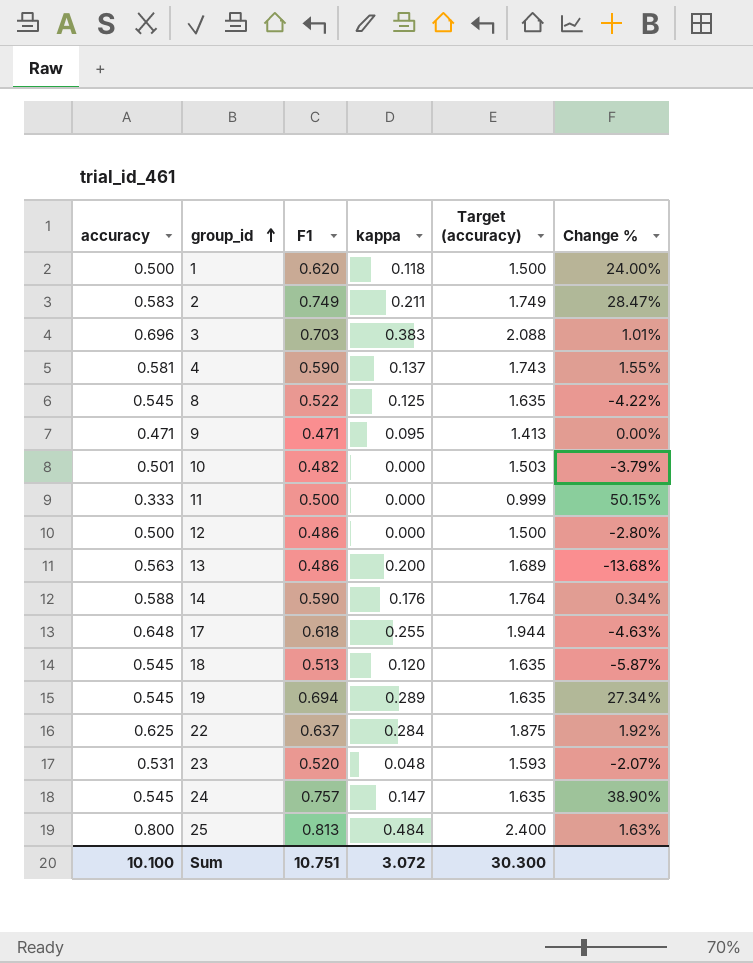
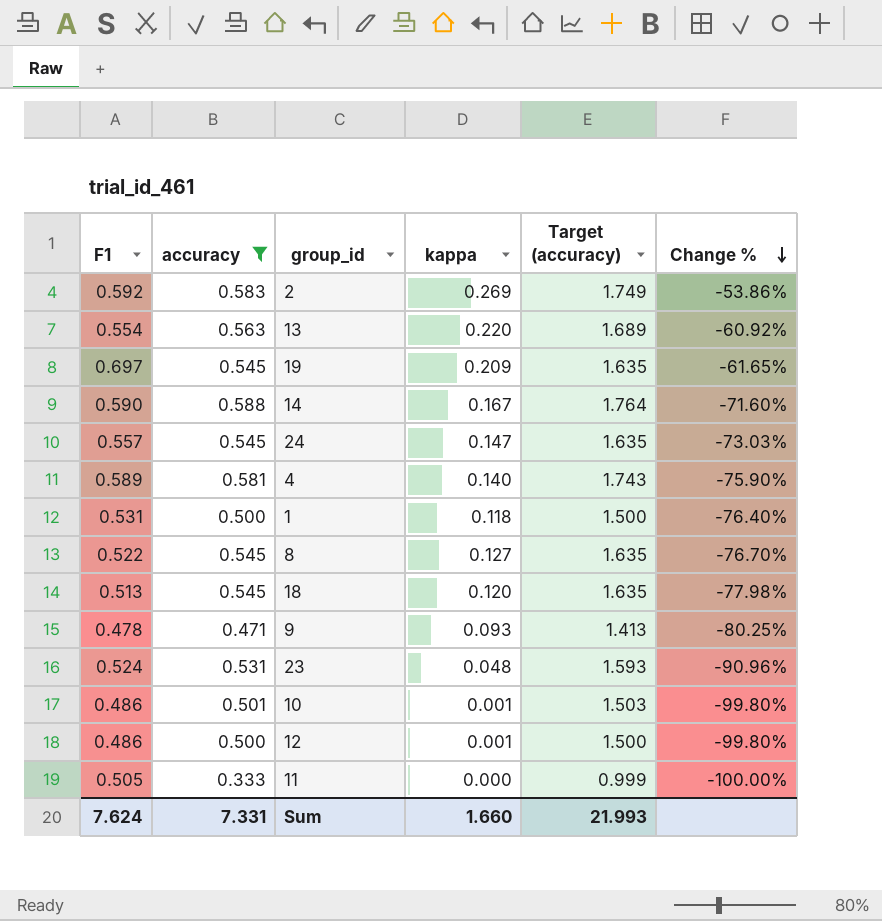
filter: none -> accuracy <= 0.588
row order: group_id ascending -> Change % descending
column F1 | position: 3 -> 1
column Change % | formula: ([F1] - [accuracy]) / [accuracy] -> ([kappa] - [accuracy]) / [accuracy]
2 | F1: 0.749 -> 0.592
2 | kappa: 0.211 -> 0.269
13 | F1: 0.486 -> 0.554
13 | kappa: 0.200 -> 0.220
19 | F1: 0.694 -> 0.697
19 | kappa: 0.289 -> 0.209
14 | kappa: 0.176 -> 0.167
24 | F1: 0.757 -> 0.557
4 | F1: 0.590 -> 0.589
4 | kappa: 0.137 -> 0.140
1 | F1: 0.620 -> 0.531
8 | kappa: 0.125 -> 0.127
9 | F1: 0.471 -> 0.478
9 | kappa: 0.095 -> 0.093
23 | F1: 0.520 -> 0.524
10 | F1: 0.482 -> 0.486
10 | kappa: 0.000 -> 0.001
12 | kappa: 0.000 -> 0.001
11 | F1: 0.500 -> 0.505
Sum | F1: 10.751 -> 7.624
Sum | accuracy: 10.100 -> 7.331
Sum | kappa: 3.072 -> 1.660
Sum | Target (accuracy): 30.300 -> 21.993

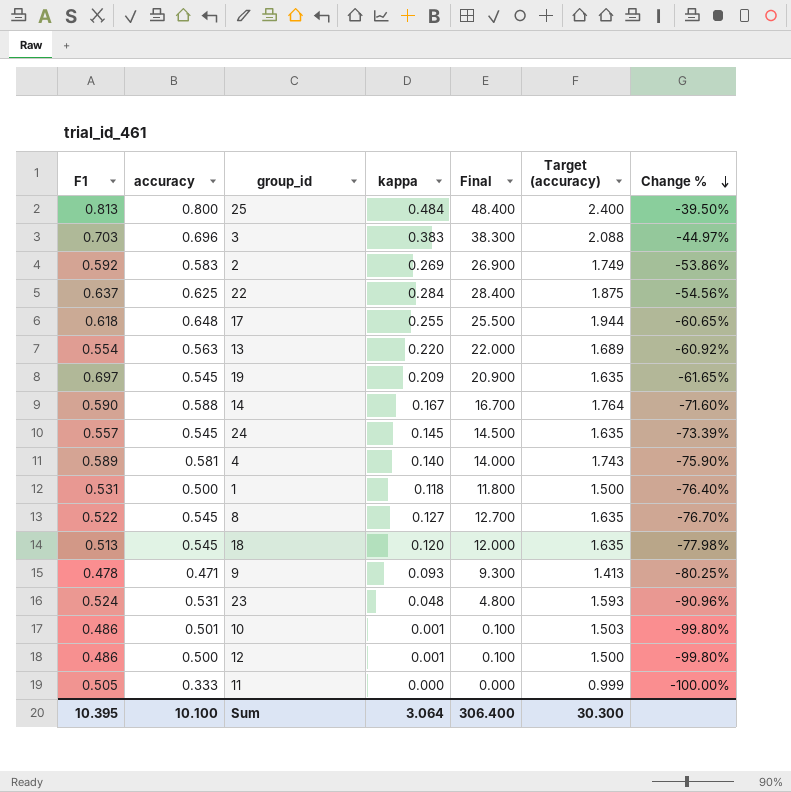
filter: accuracy <= 0.588 -> none
column Final | formula: none -> [kappa] * 100
24 | kappa: 0.147 -> 0.145
24 | Change %: -73.03% -> -73.39%
Sum | F1: 7.624 -> 10.395
Sum | accuracy: 7.331 -> 10.100
Sum | kappa: 1.660 -> 3.064
Sum | Target (accuracy): 21.993 -> 30.300

